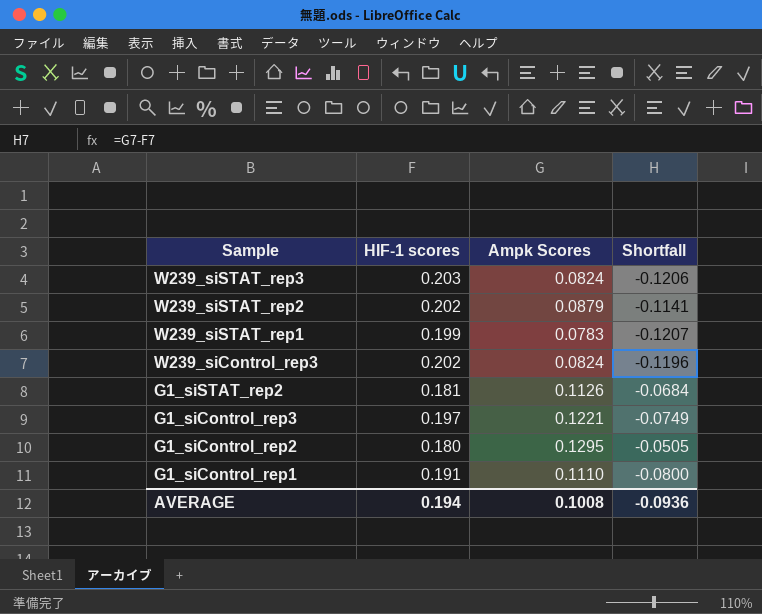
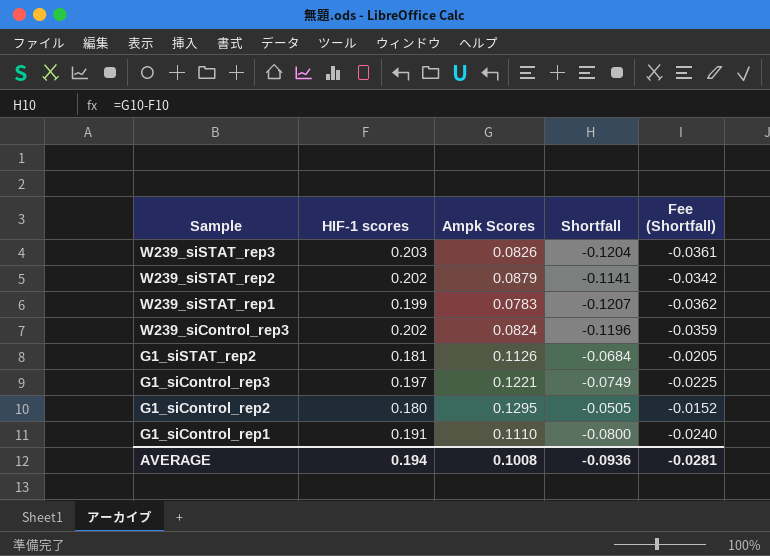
column Fee (Shortfall) | formula: none -> [Shortfall] * 0.3
W239_siSTAT_rep3 | Ampk Scores: 0.0824 -> 0.0826
W239_siSTAT_rep3 | Shortfall: -0.1206 -> -0.1204

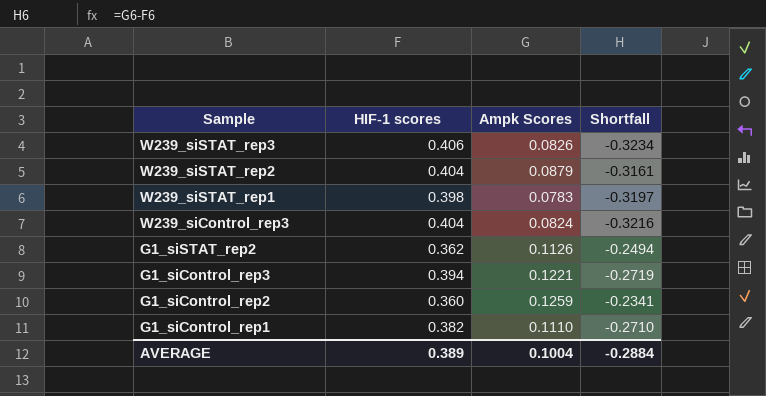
column Fee (Shortfall) | formula: [Shortfall] * 0.3 -> none
W239_siSTAT_rep3 | HIF-1 scores: 0.203 -> 0.406
W239_siSTAT_rep3 | Shortfall: -0.1204 -> -0.3234
W239_siSTAT_rep2 | HIF-1 scores: 0.202 -> 0.404
W239_siSTAT_rep2 | Shortfall: -0.1141 -> -0.3161
W239_siSTAT_rep1 | HIF-1 scores: 0.199 -> 0.398
W239_siSTAT_rep1 | Shortfall: -0.1207 -> -0.3197
W239_siControl_rep3 | HIF-1 scores: 0.202 -> 0.404
W239_siControl_rep3 | Shortfall: -0.1196 -> -0.3216
G1_siSTAT_rep2 | HIF-1 scores: 0.181 -> 0.362
G1_siSTAT_rep2 | Shortfall: -0.0684 -> -0.2494
G1_siControl_rep3 | HIF-1 scores: 0.197 -> 0.394
G1_siControl_rep3 | Shortfall: -0.0749 -> -0.2719
G1_siControl_rep2 | HIF-1 scores: 0.180 -> 0.360
G1_siControl_rep2 | Ampk Scores: 0.1295 -> 0.1259
G1_siControl_rep2 | Shortfall: -0.0505 -> -0.2341
G1_siControl_rep1 | HIF-1 scores: 0.191 -> 0.382
G1_siControl_rep1 | Shortfall: -0.0800 -> -0.2710
AVERAGE | HIF-1 scores: 0.194 -> 0.389
AVERAGE | Ampk Scores: 0.1008 -> 0.1004
AVERAGE | Shortfall: -0.0936 -> -0.2884

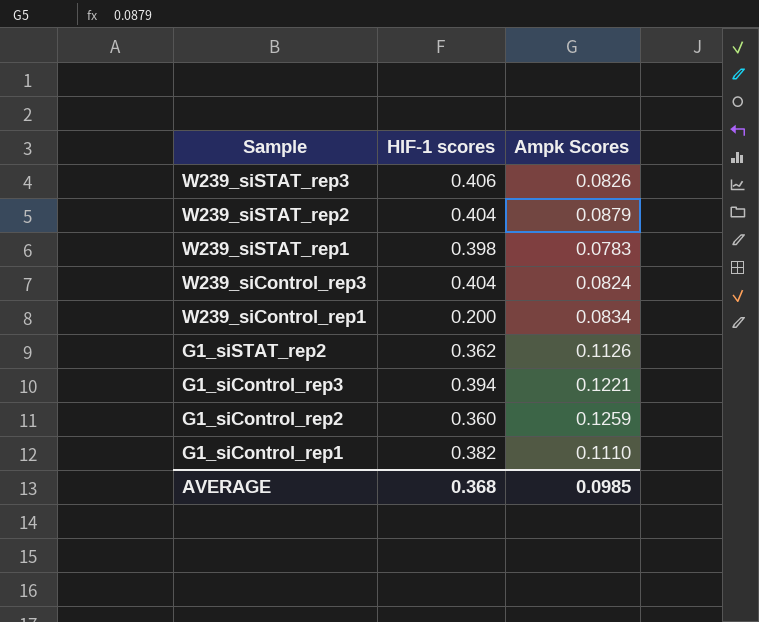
column Shortfall | formula: [Ampk Scores] - [HIF-1 scores] -> none
row W239_siControl_rep1: none -> 0.200 | 0.0834
AVERAGE | HIF-1 scores: 0.389 -> 0.368
AVERAGE | Ampk Scores: 0.1004 -> 0.0985

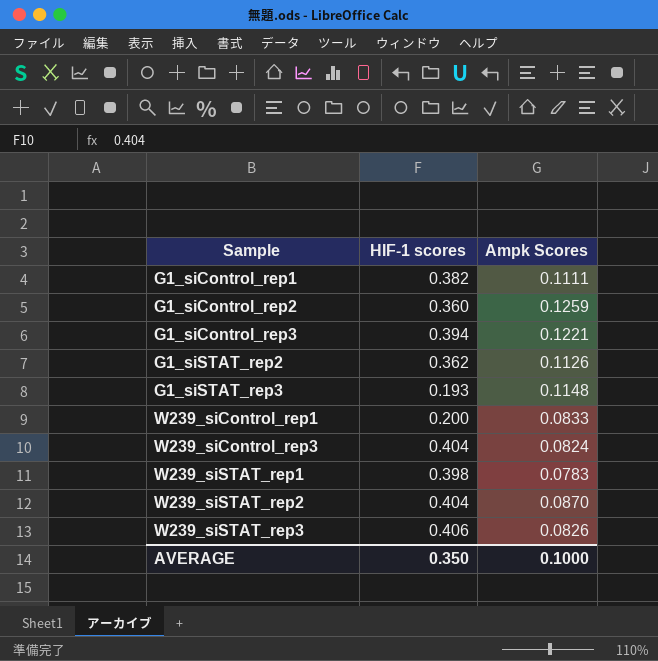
row order: Sample descending -> Sample ascending
G1_siControl_rep1 | Ampk Scores: 0.1110 -> 0.1111
row G1_siSTAT_rep3: none -> 0.193 | 0.1148
W239_siControl_rep1 | Ampk Scores: 0.0834 -> 0.0833
W239_siSTAT_rep2 | Ampk Scores: 0.0879 -> 0.0870
AVERAGE | HIF-1 scores: 0.368 -> 0.350
AVERAGE | Ampk Scores: 0.0985 -> 0.1000

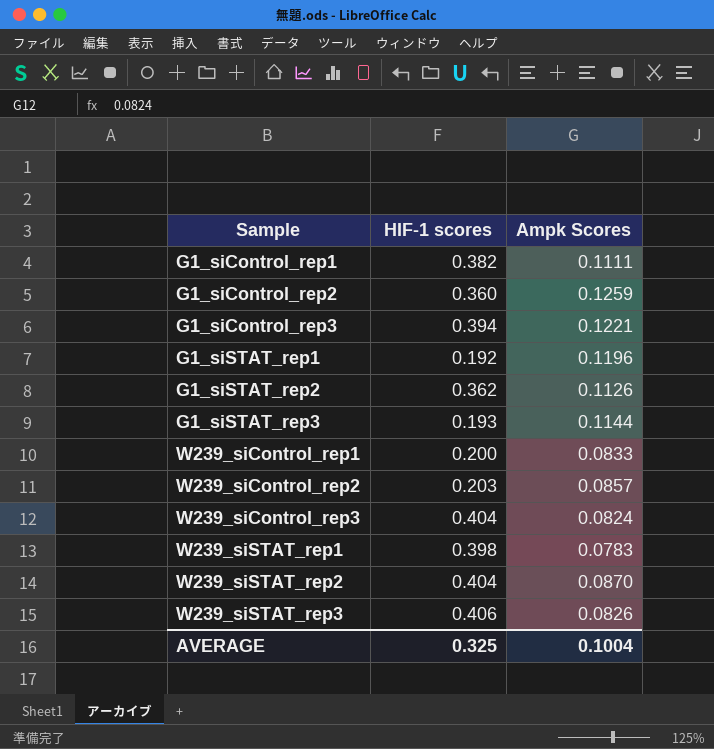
row G1_siSTAT_rep1: none -> 0.192 | 0.1196
G1_siSTAT_rep3 | Ampk Scores: 0.1148 -> 0.1144
row W239_siControl_rep2: none -> 0.203 | 0.0857
AVERAGE | HIF-1 scores: 0.350 -> 0.325
AVERAGE | Ampk Scores: 0.1000 -> 0.1004

